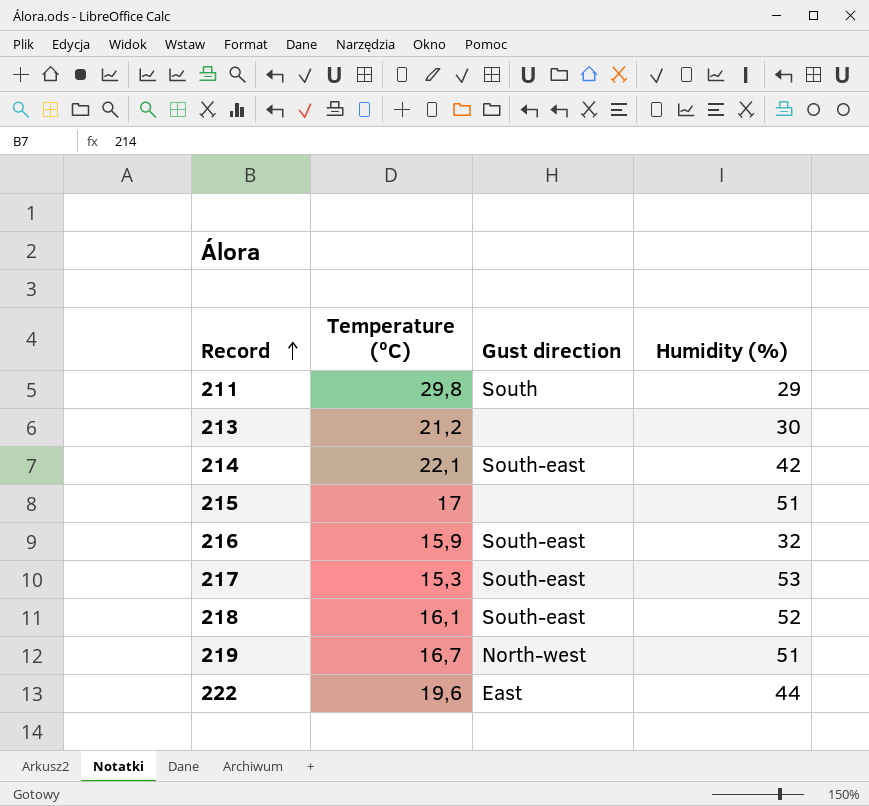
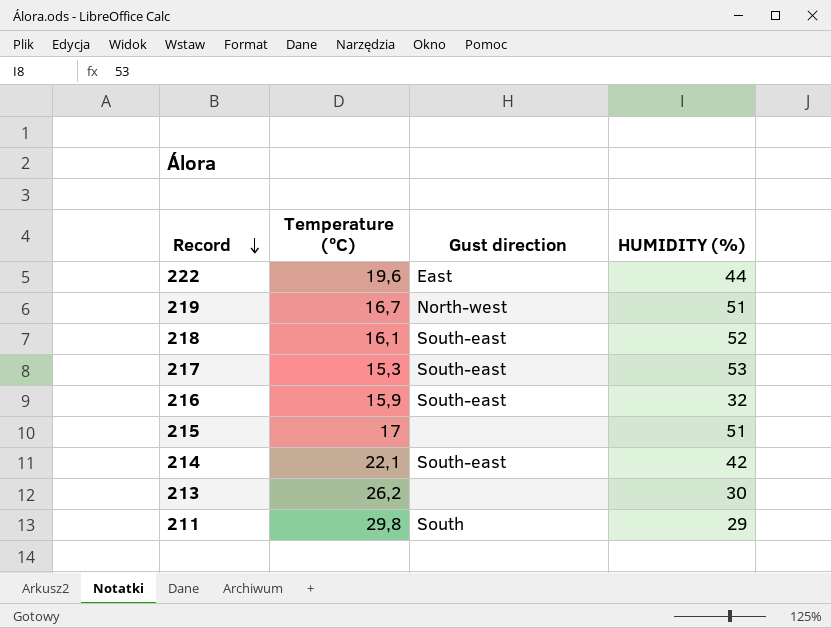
row order: Record ascending -> Record descending
column name: Humidity (%) -> HUMIDITY (%)
213 | Temperature (ºC): 21,2 -> 26,2

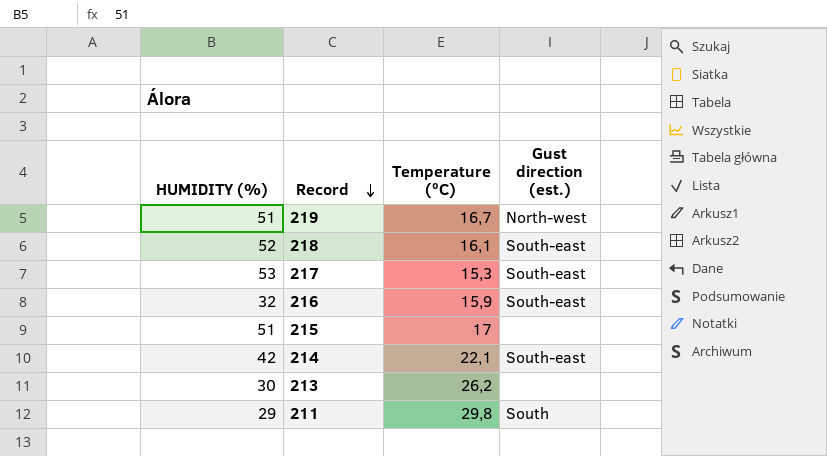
column HUMIDITY (%) | position: 4 -> 1
column name: Gust direction -> Gust direction (est.)
row 222: 19,6 | East | 44 -> none

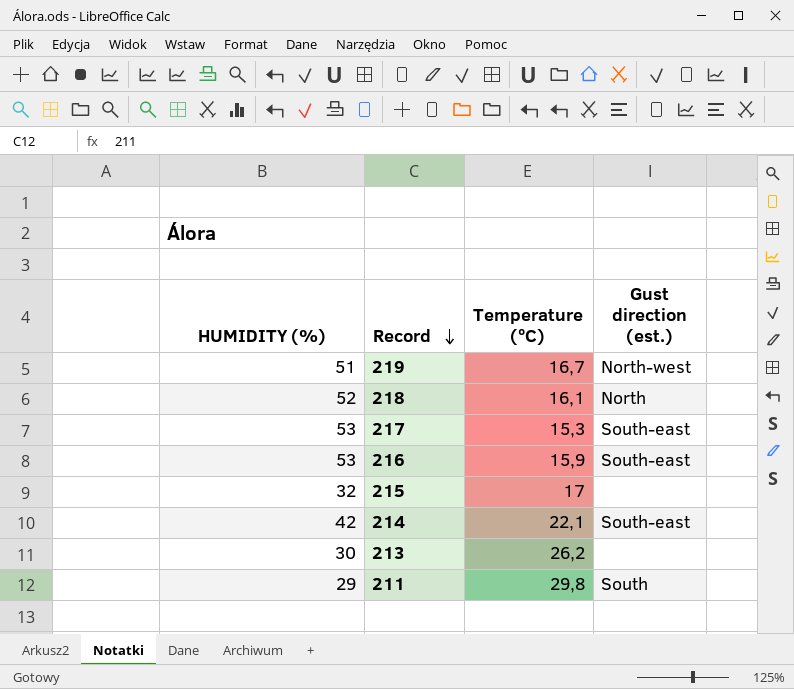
218 | Gust direction (est.): South-east -> North
216 | HUMIDITY (%): 32 -> 53
215 | HUMIDITY (%): 51 -> 32

